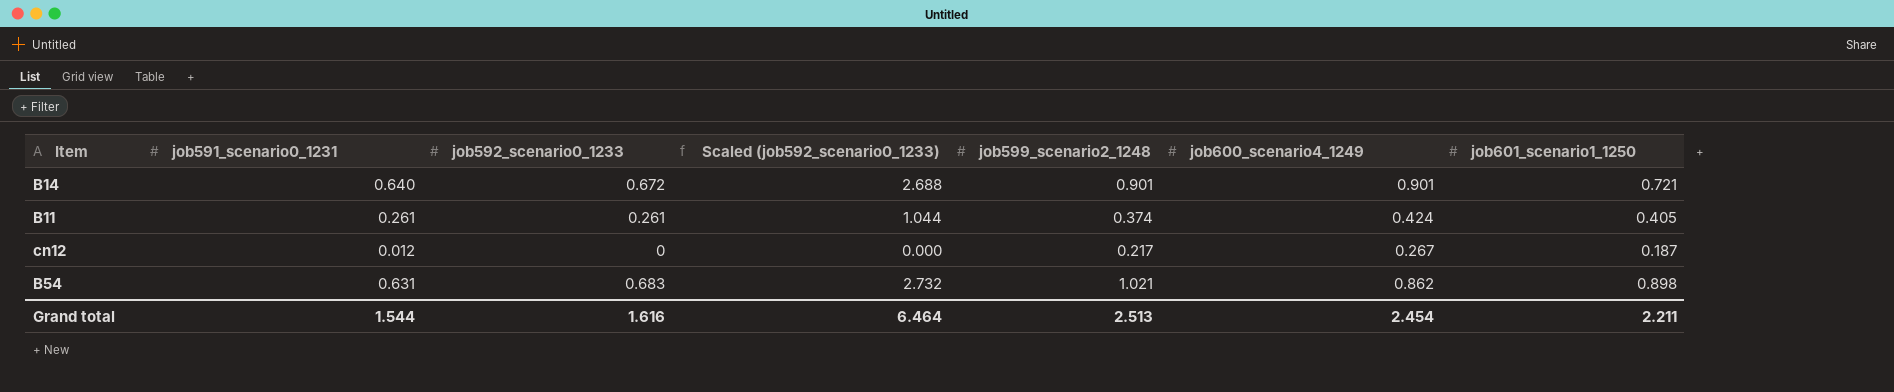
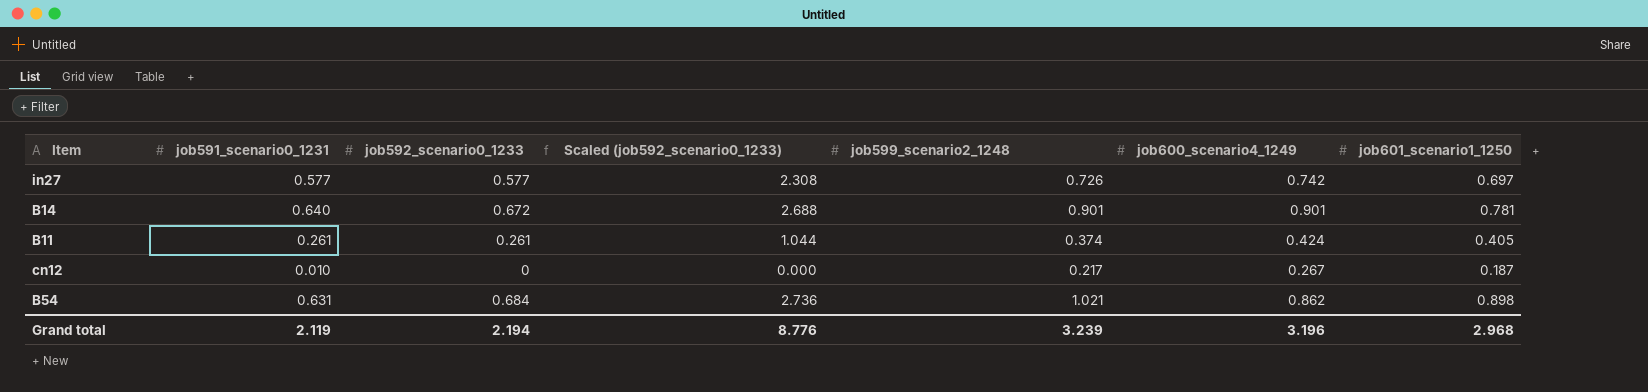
row in27: none -> 0.577 | 0.577 | 2.308 | 0.726 | 0.742 | 0.697
B14 | job601_scenario1_1250: 0.721 -> 0.781
cn12 | job591_scenario0_1231: 0.012 -> 0.010
B54 | job592_scenario0_1233: 0.683 -> 0.684
B54 | Scaled (job592_scenario0_1233): 2.732 -> 2.736
Grand total | job591_scenario0_1231: 1.544 -> 2.119
Grand total | job592_scenario0_1233: 1.616 -> 2.194
Grand total | Scaled (job592_scenario0_1233): 6.464 -> 8.776
Grand total | job599_scenario2_1248: 2.513 -> 3.239
Grand total | job600_scenario4_1249: 2.454 -> 3.196
Grand total | job601_scenario1_1250: 2.211 -> 2.968

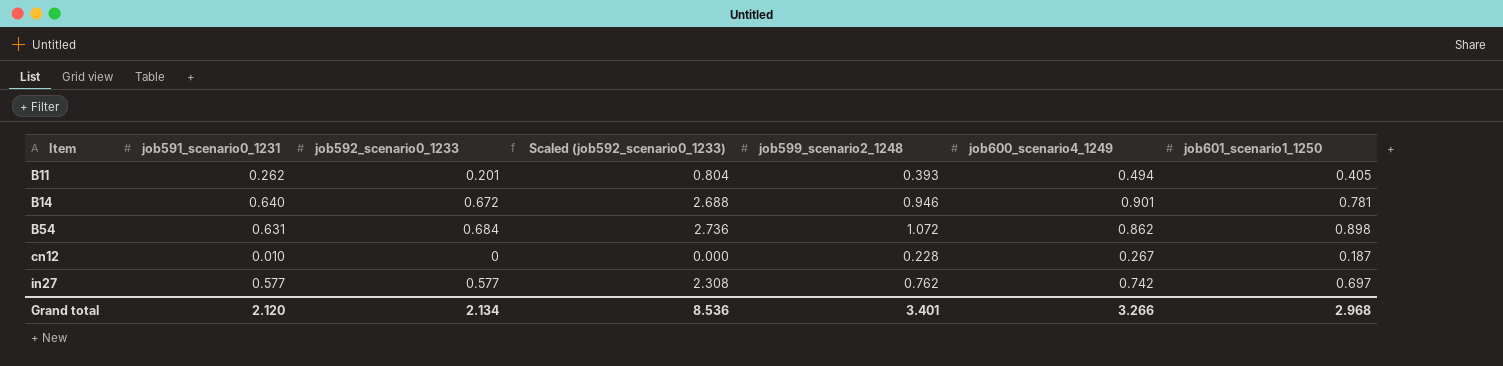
row order: none -> Item ascending
B11 | job591_scenario0_1231: 0.261 -> 0.262
B11 | job592_scenario0_1233: 0.261 -> 0.201
B11 | Scaled (job592_scenario0_1233): 1.044 -> 0.804
B11 | job599_scenario2_1248: 0.374 -> 0.393
B11 | job600_scenario4_1249: 0.424 -> 0.494
B14 | job599_scenario2_1248: 0.901 -> 0.946
B54 | job599_scenario2_1248: 1.021 -> 1.072
cn12 | job599_scenario2_1248: 0.217 -> 0.228
in27 | job599_scenario2_1248: 0.726 -> 0.762
Grand total | job591_scenario0_1231: 2.119 -> 2.120
Grand total | job592_scenario0_1233: 2.194 -> 2.134
Grand total | Scaled (job592_scenario0_1233): 8.776 -> 8.536
Grand total | job599_scenario2_1248: 3.239 -> 3.401
Grand total | job600_scenario4_1249: 3.196 -> 3.266

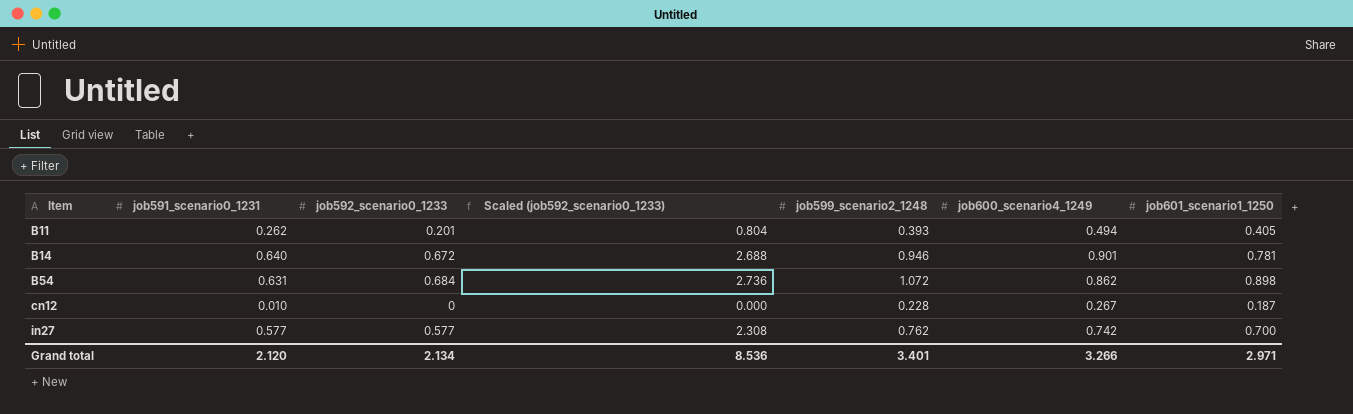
in27 | job601_scenario1_1250: 0.697 -> 0.700
Grand total | job601_scenario1_1250: 2.968 -> 2.971

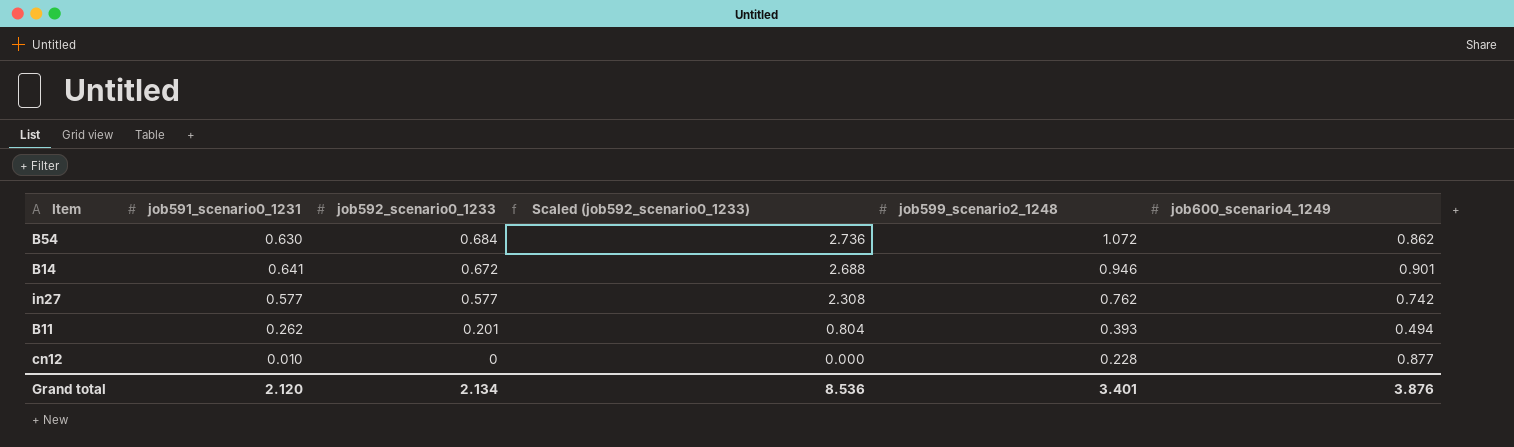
row order: Item ascending -> job592_scenario0_1233 descending
column job601_scenario1_1250 | position: 7 -> none
B54 | job591_scenario0_1231: 0.631 -> 0.630
B14 | job591_scenario0_1231: 0.640 -> 0.641
cn12 | job600_scenario4_1249: 0.267 -> 0.877
Grand total | job600_scenario4_1249: 3.266 -> 3.876

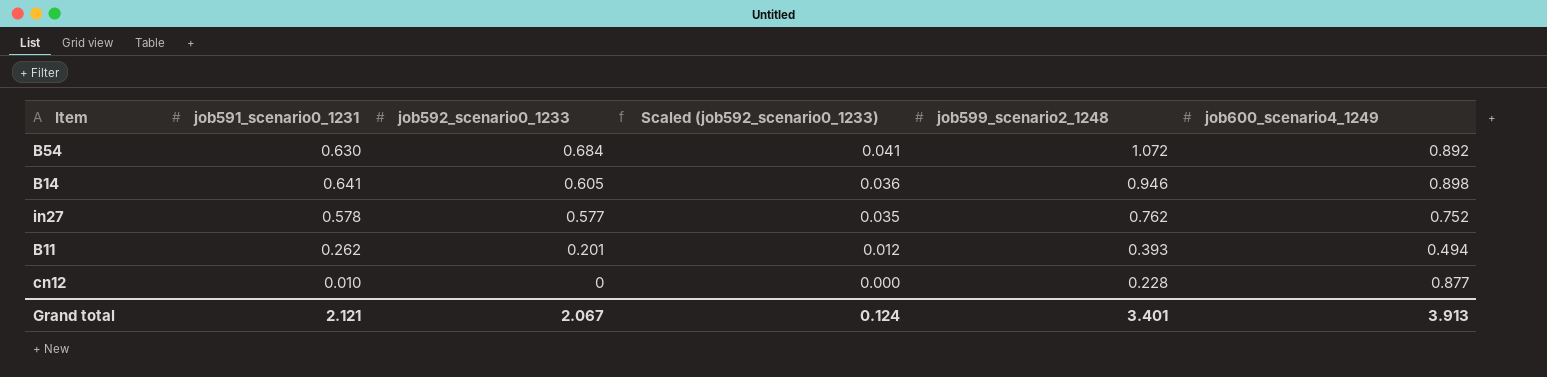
column Scaled (job592_scenario0_1233) | formula: [job592_scenario0_1233] * 4 -> [job592_scenario0_1233] * 0.06
B54 | job600_scenario4_1249: 0.862 -> 0.892
B14 | job592_scenario0_1233: 0.672 -> 0.605
B14 | job600_scenario4_1249: 0.901 -> 0.898
in27 | job591_scenario0_1231: 0.577 -> 0.578
in27 | job600_scenario4_1249: 0.742 -> 0.752
Grand total | job591_scenario0_1231: 2.120 -> 2.121
Grand total | job592_scenario0_1233: 2.134 -> 2.067
Grand total | Scaled (job592_scenario0_1233): 8.536 -> 0.124
Grand total | job600_scenario4_1249: 3.876 -> 3.913

